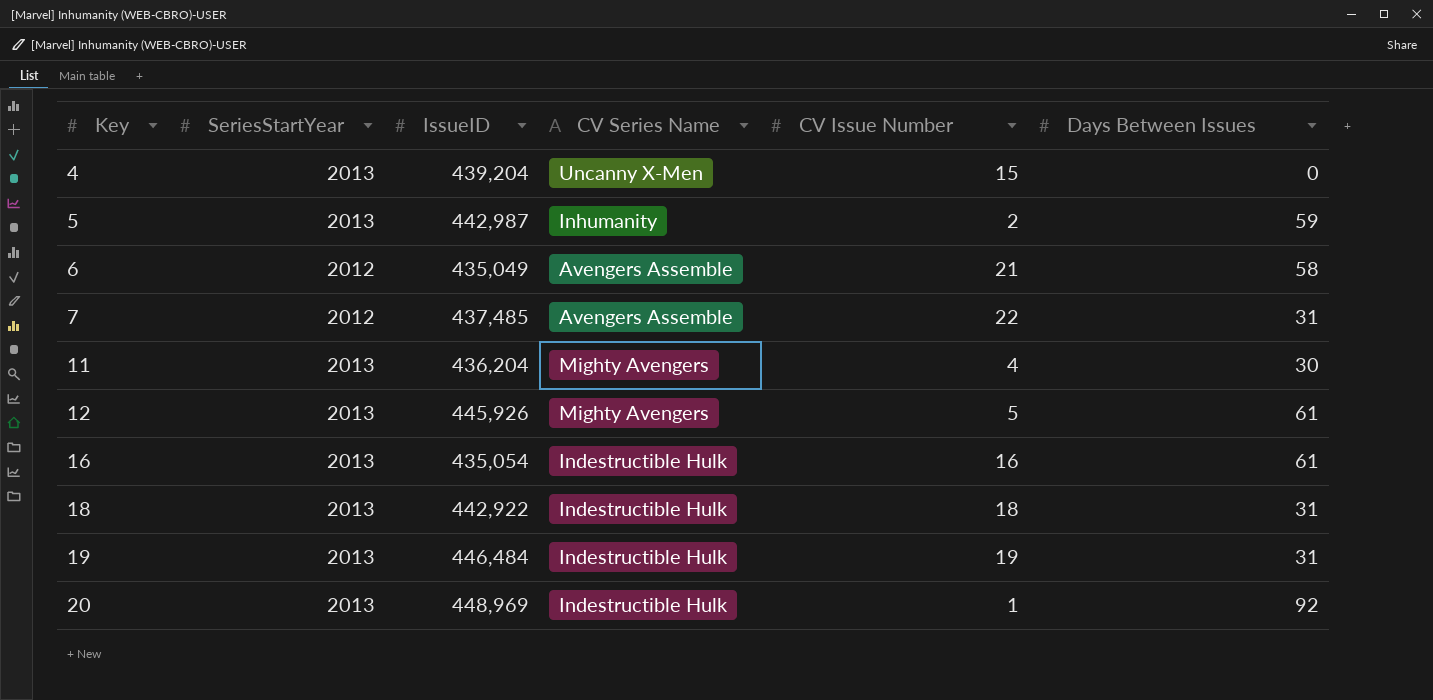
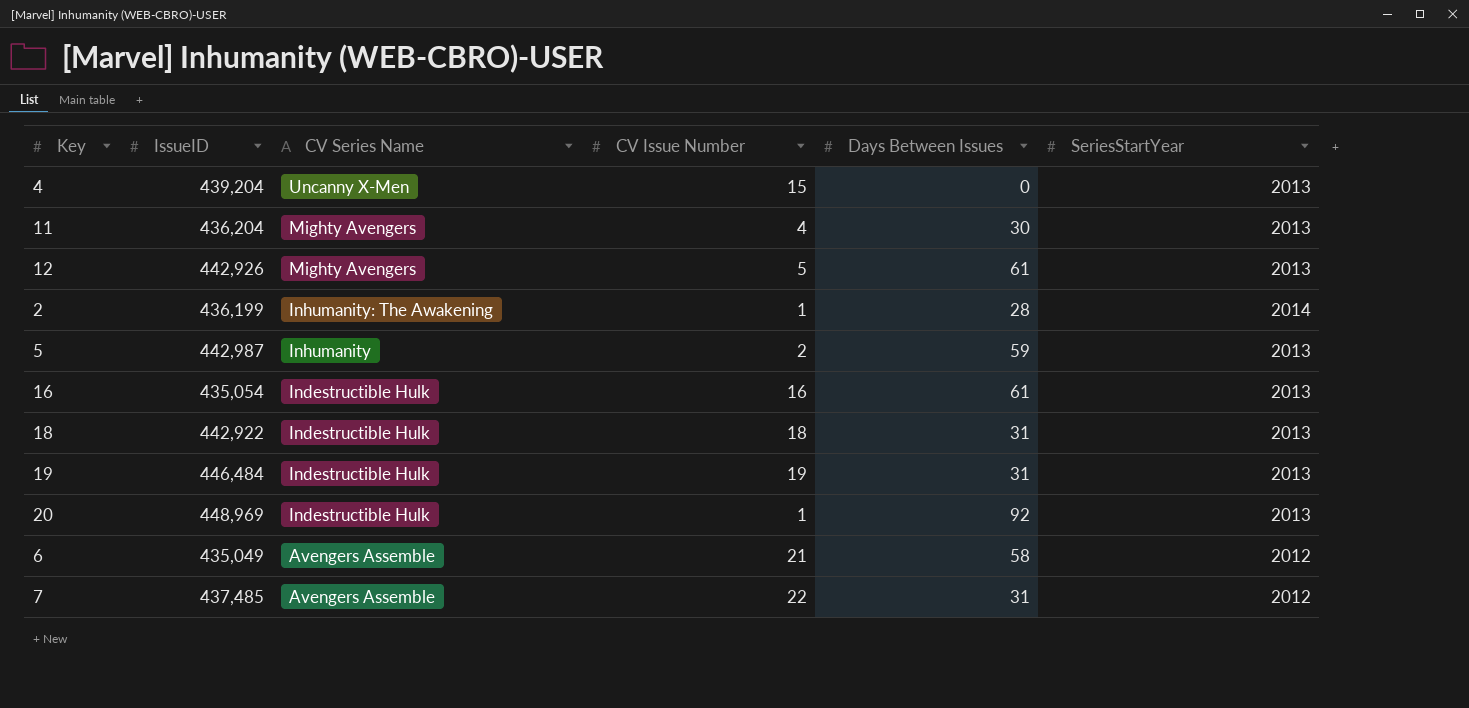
row order: Key ascending -> CV Series Name descending
column SeriesStartYear | position: 2 -> 6
12 | IssueID: 445,926 -> 442,926
row 2: none -> 436,199 | Inhumanity: The Awakening | 1 | 28 | 2014

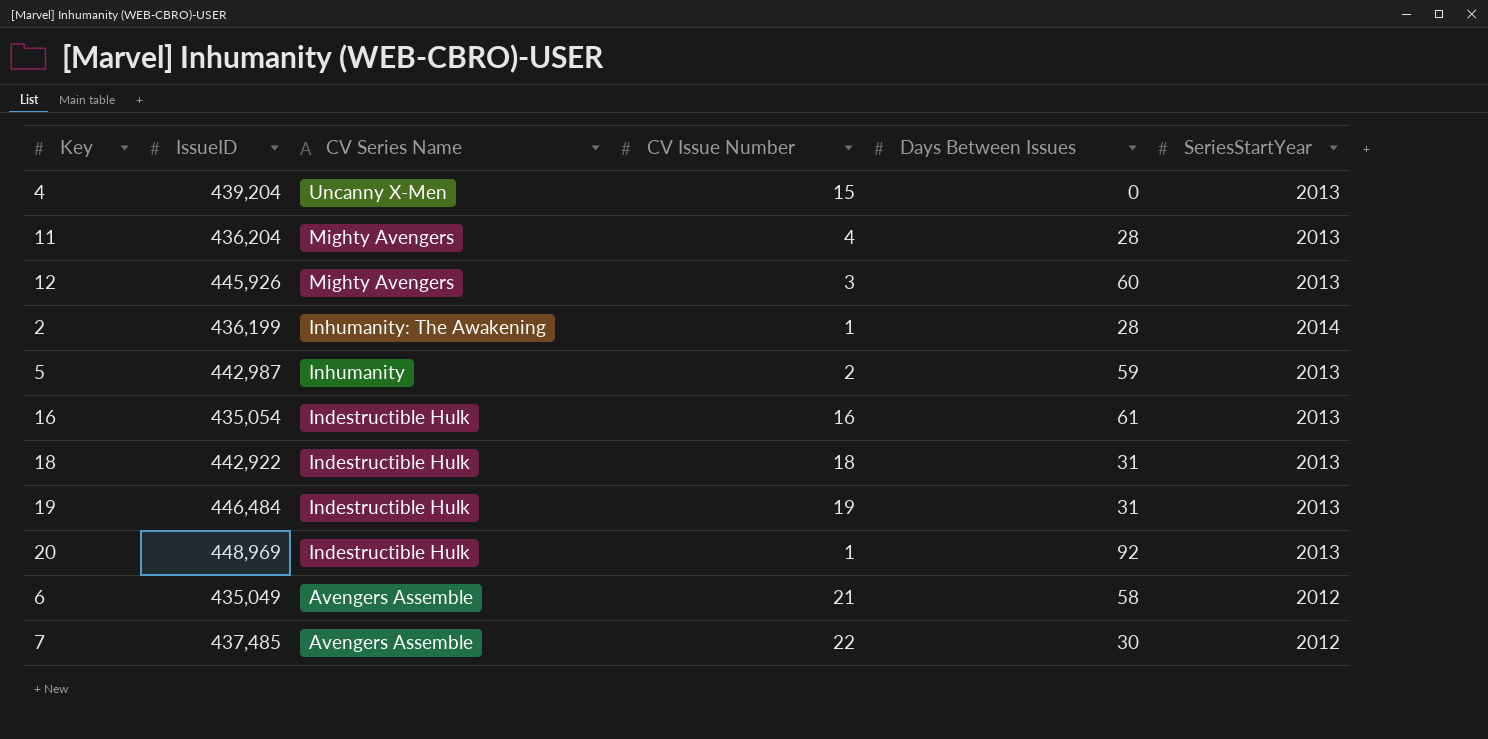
11 | Days Between Issues: 30 -> 28
12 | IssueID: 442,926 -> 445,926
12 | CV Issue Number: 5 -> 3
12 | Days Between Issues: 61 -> 60
7 | Days Between Issues: 31 -> 30

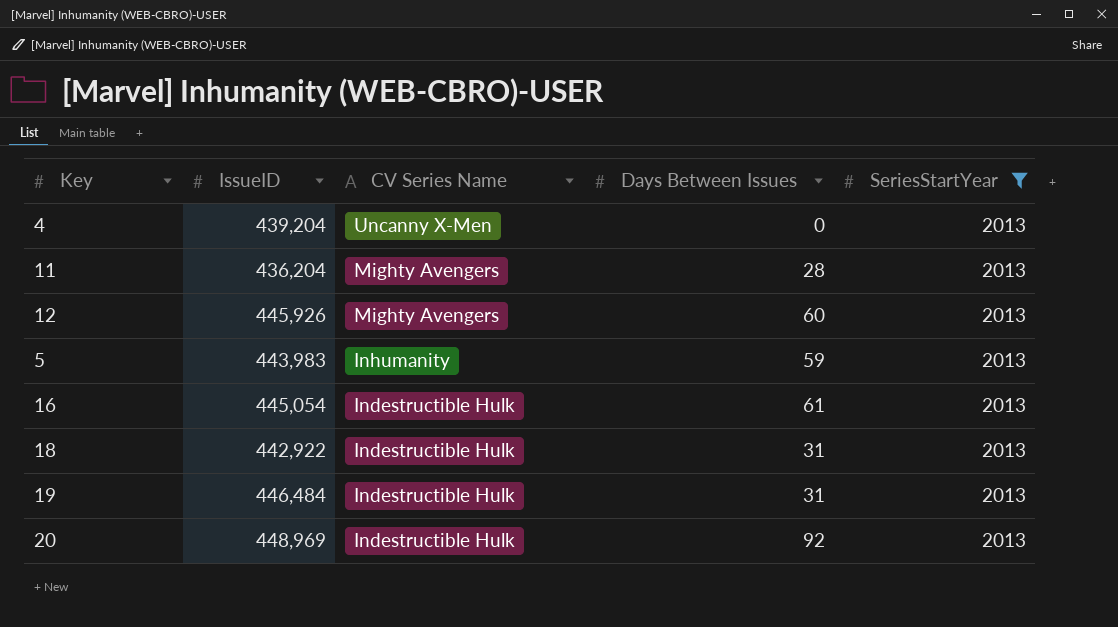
filter: none -> SeriesStartYear = 2013
column CV Issue Number | position: 4 -> none
5 | IssueID: 442,987 -> 443,983
16 | IssueID: 435,054 -> 445,054

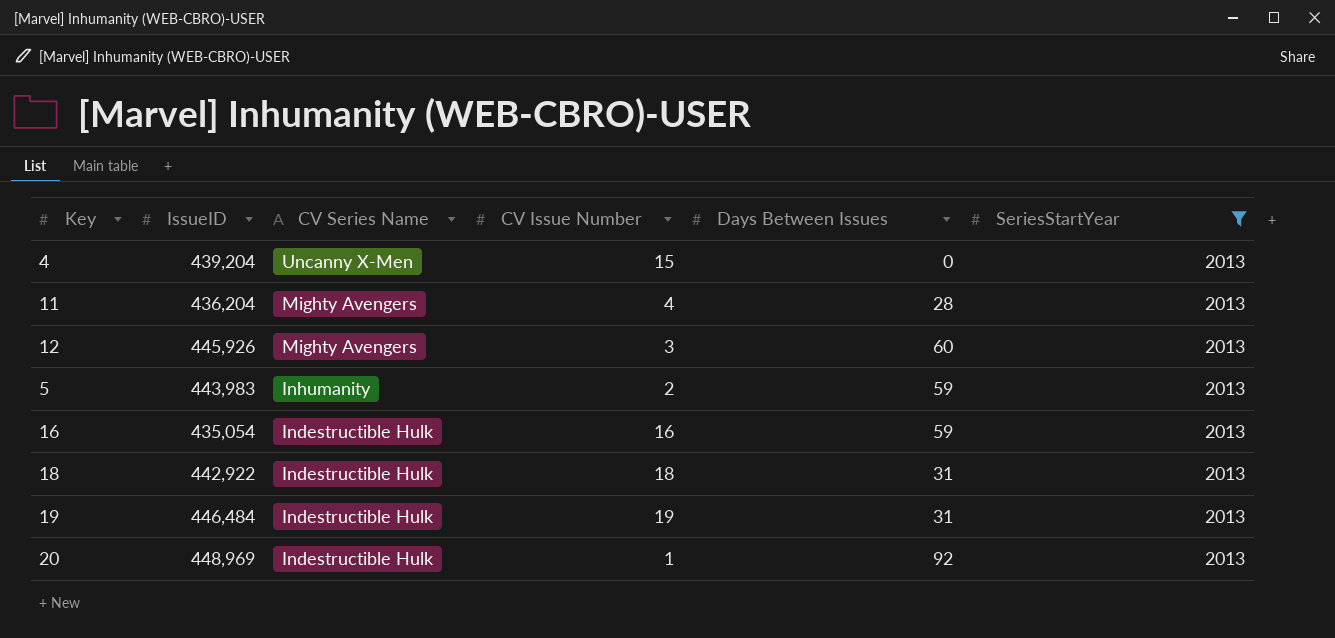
column CV Issue Number | position: none -> 4
16 | IssueID: 445,054 -> 435,054
16 | Days Between Issues: 61 -> 59

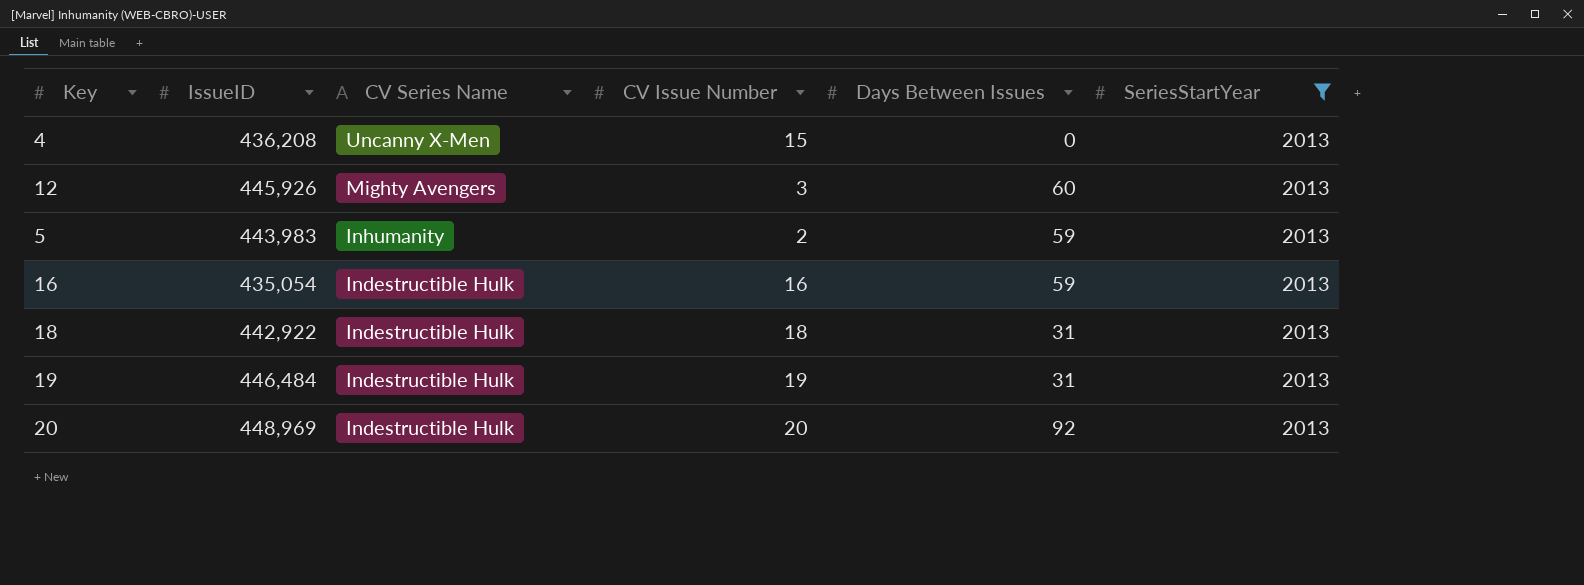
row 11: 436,204 | Mighty Avengers | 4 | 28 | 2013 -> none
4 | IssueID: 439,204 -> 436,208
20 | CV Issue Number: 1 -> 20

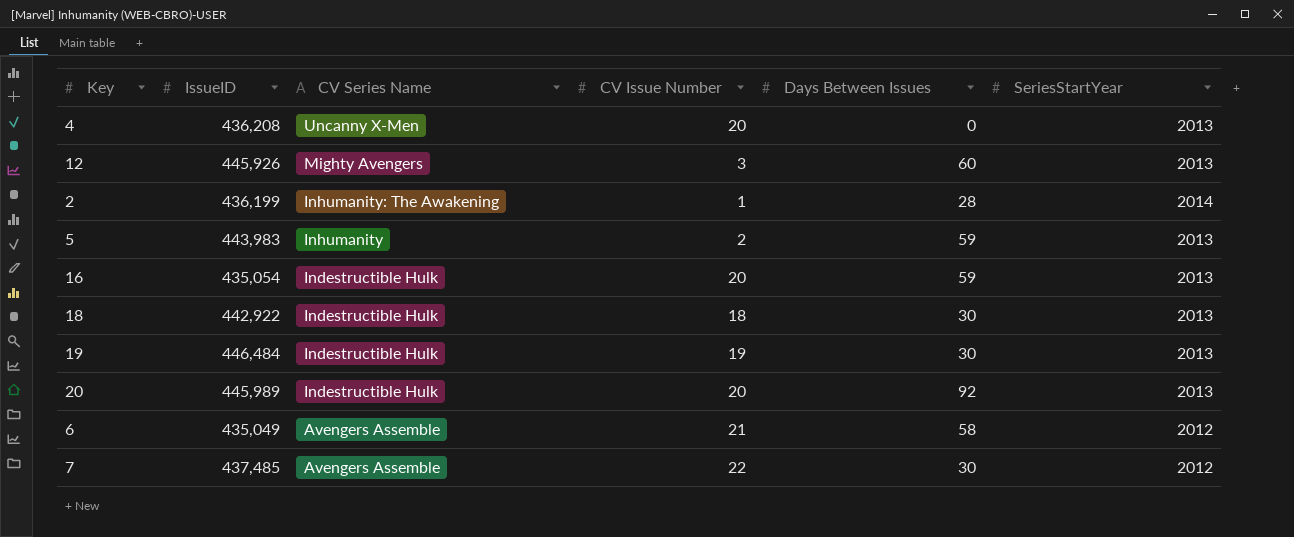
filter: SeriesStartYear = 2013 -> none
4 | CV Issue Number: 15 -> 20
16 | CV Issue Number: 16 -> 20
18 | Days Between Issues: 31 -> 30
19 | Days Between Issues: 31 -> 30
20 | IssueID: 448,969 -> 445,989

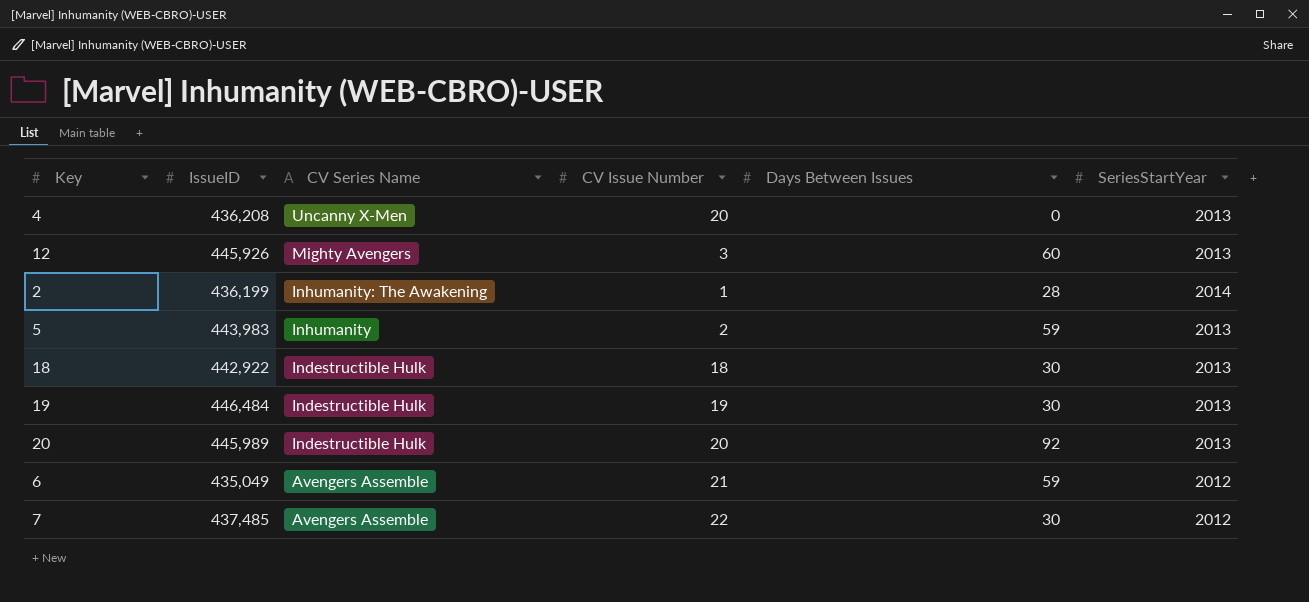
row 16: 435,054 | Indestructible Hulk | 20 | 59 | 2013 -> none
6 | Days Between Issues: 58 -> 59

